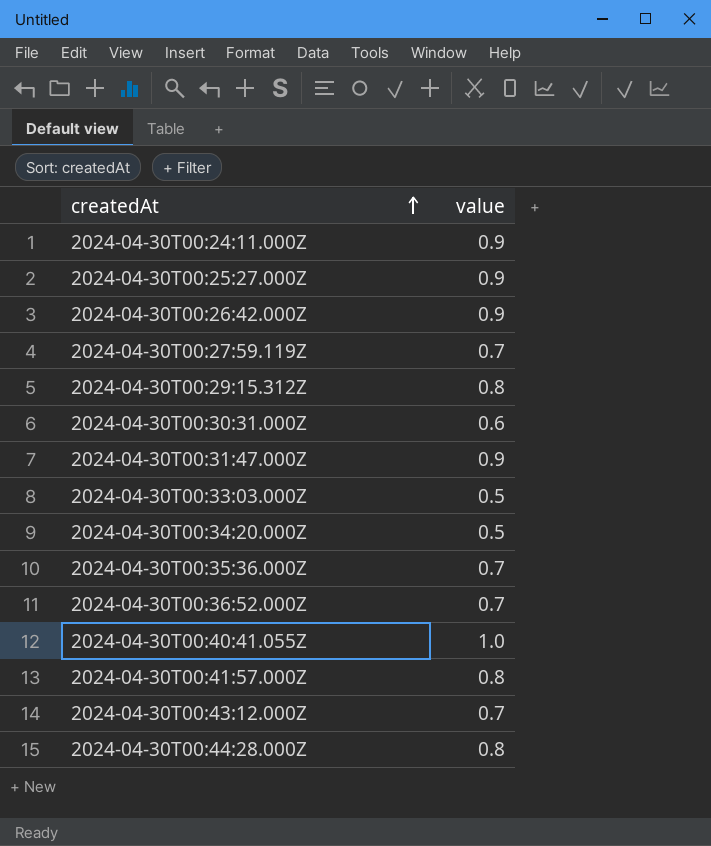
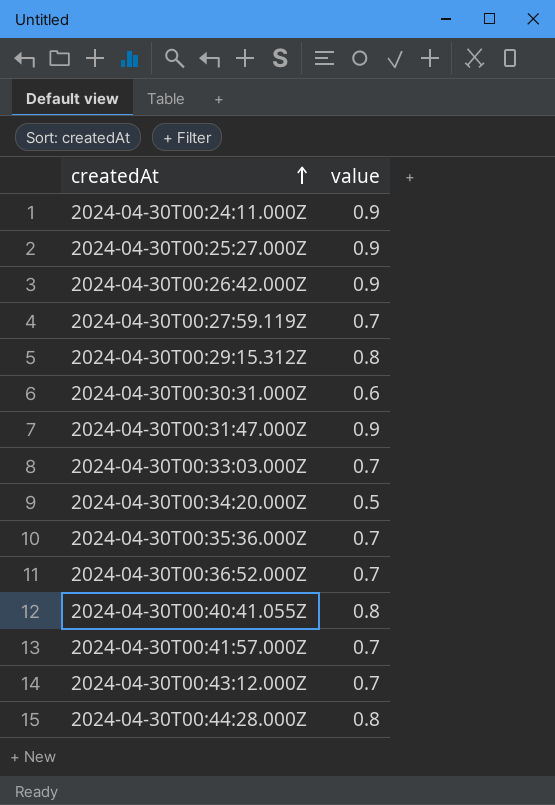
2024-04-30T00:33:03.000Z | value: 0.5 -> 0.7
2024-04-30T00:40:41.055Z | value: 1.0 -> 0.8
2024-04-30T00:41:57.000Z | value: 0.8 -> 0.7

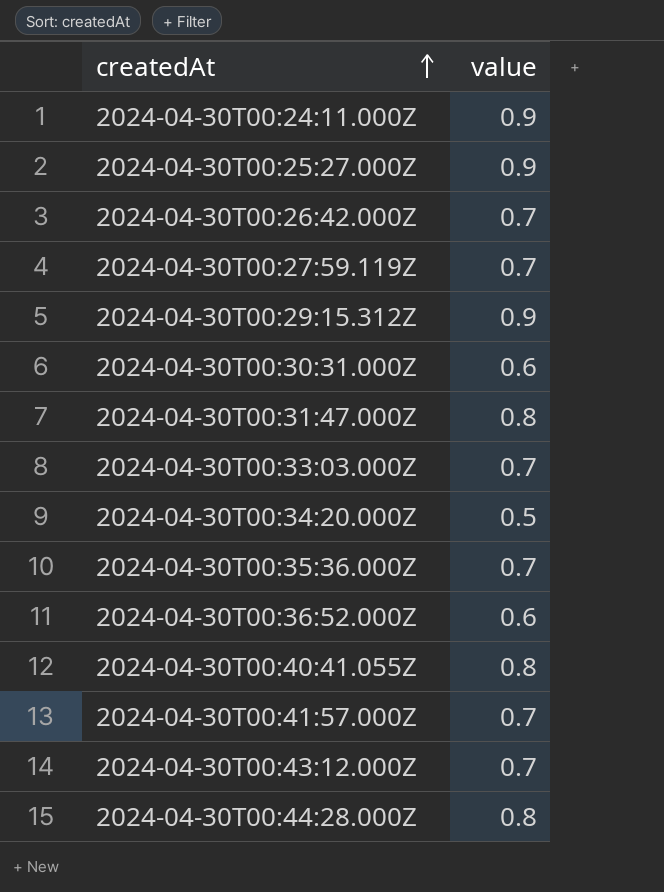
2024-04-30T00:26:42.000Z | value: 0.9 -> 0.7
2024-04-30T00:29:15.312Z | value: 0.8 -> 0.9
2024-04-30T00:31:47.000Z | value: 0.9 -> 0.8
2024-04-30T00:36:52.000Z | value: 0.7 -> 0.6

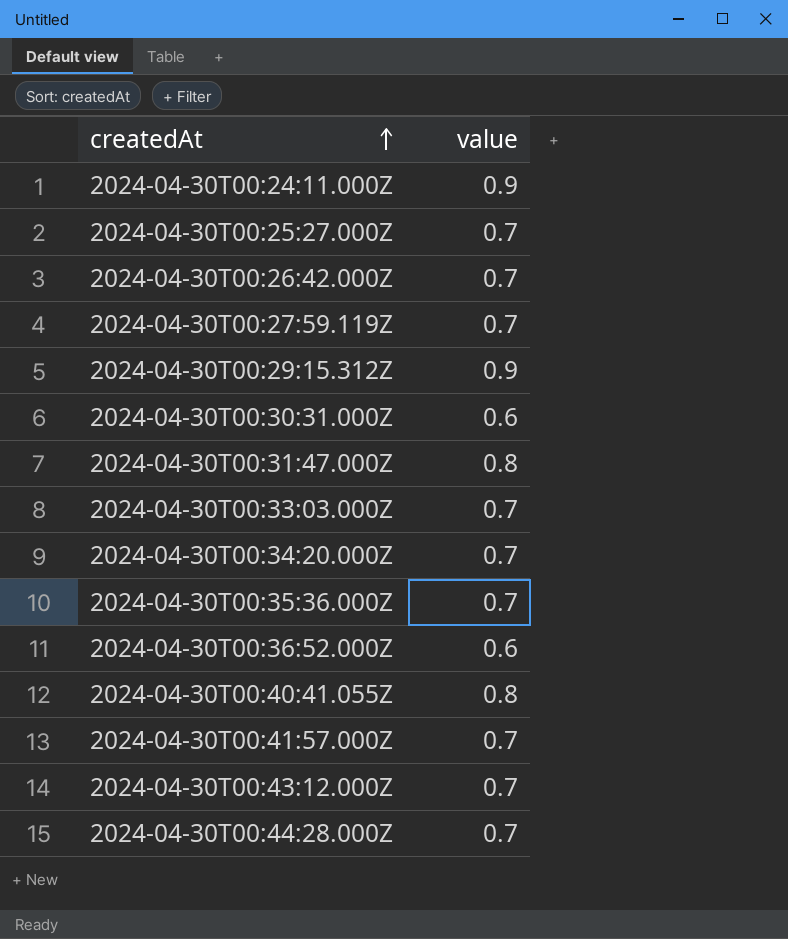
2024-04-30T00:25:27.000Z | value: 0.9 -> 0.7
2024-04-30T00:34:20.000Z | value: 0.5 -> 0.7
2024-04-30T00:44:28.000Z | value: 0.8 -> 0.7

